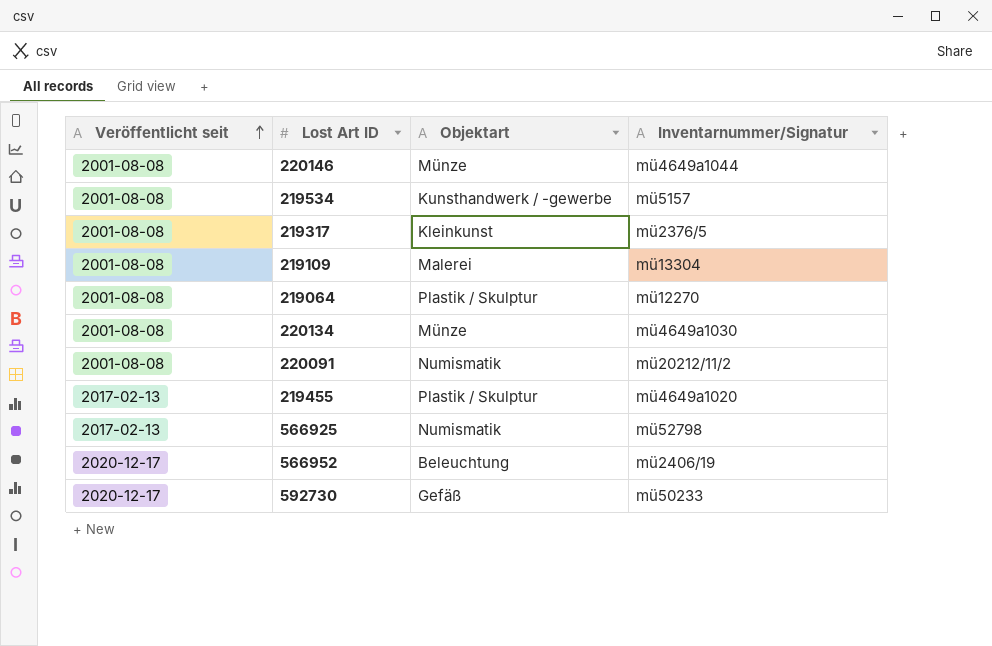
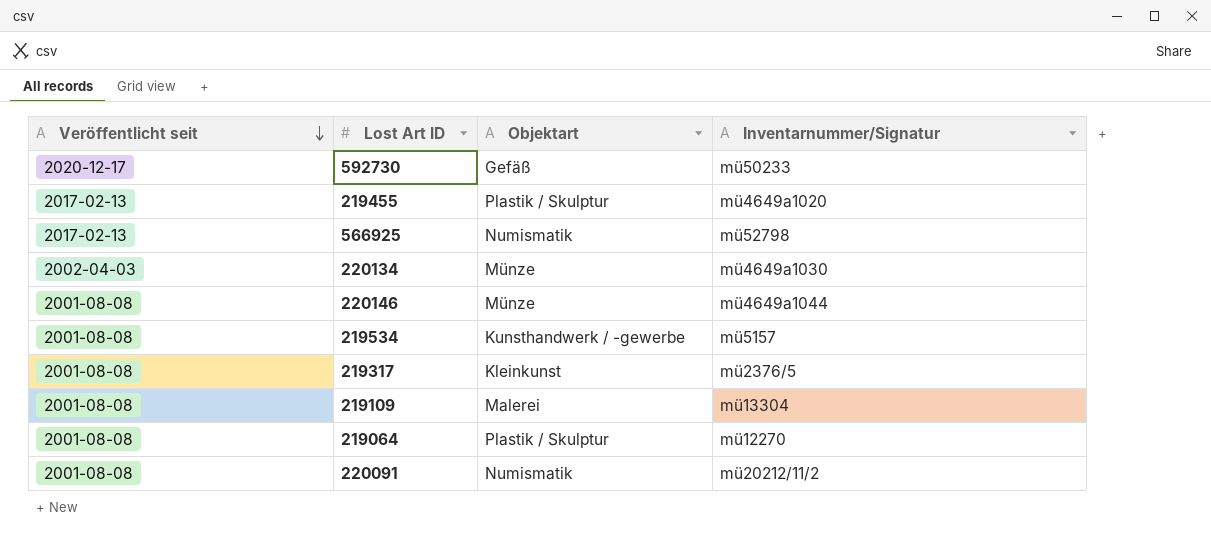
row order: Veröffentlicht seit ascending -> Veröffentlicht seit descending
row 566952: 2020-12-17 | Beleuchtung | mü2406/19 -> none
220134 | Veröffentlicht seit: 2001-08-08 -> 2002-04-03

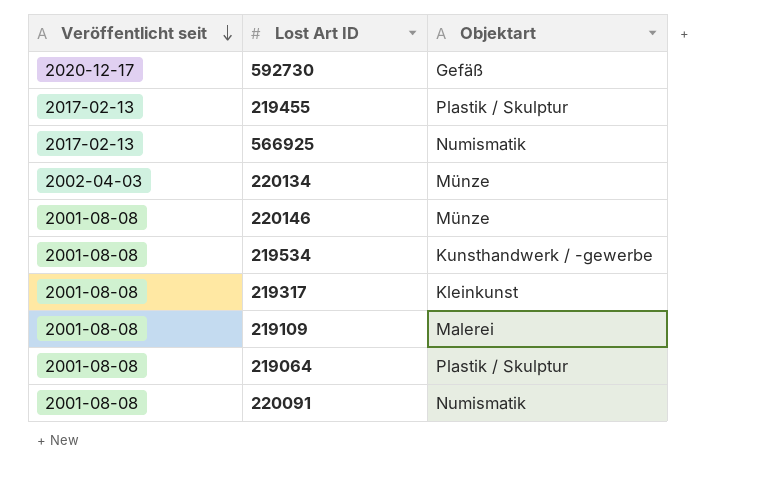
column Inventarnummer/Signatur | position: 4 -> none

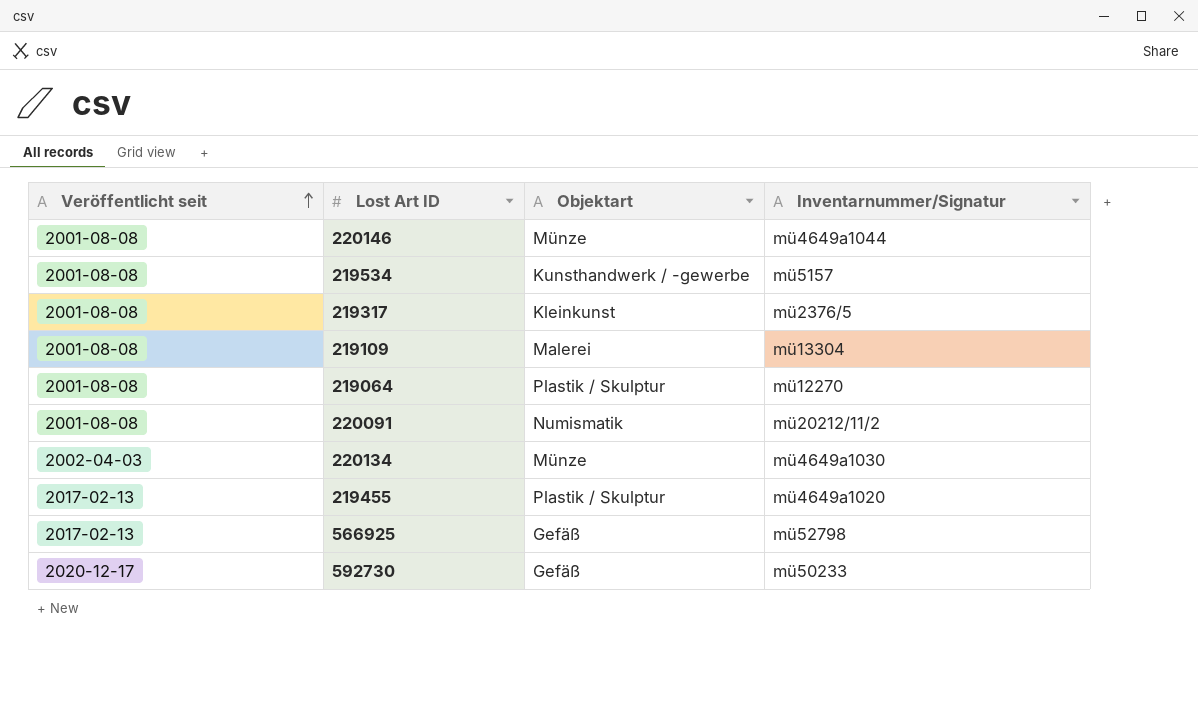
row order: Veröffentlicht seit descending -> Veröffentlicht seit ascending
column Inventarnummer/Signatur | position: none -> 4
566925 | Objektart: Numismatik -> Gefäß

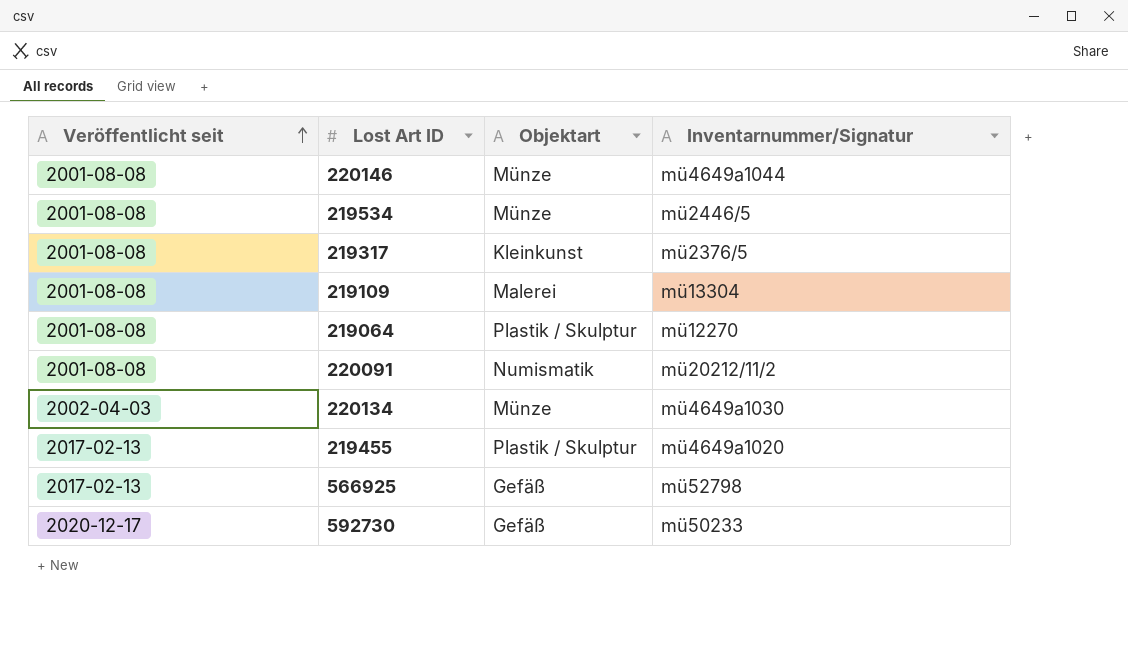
219534 | Objektart: Kunsthandwerk / -gewerbe -> Münze
219534 | Inventarnummer/Signatur: mü5157 -> mü2446/5

